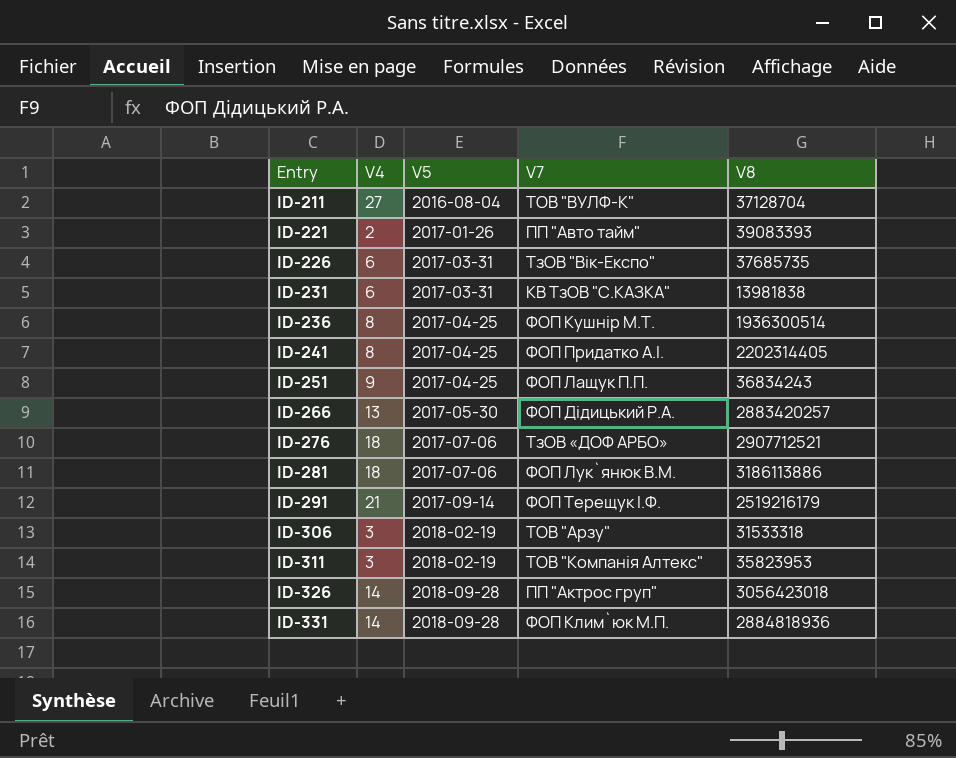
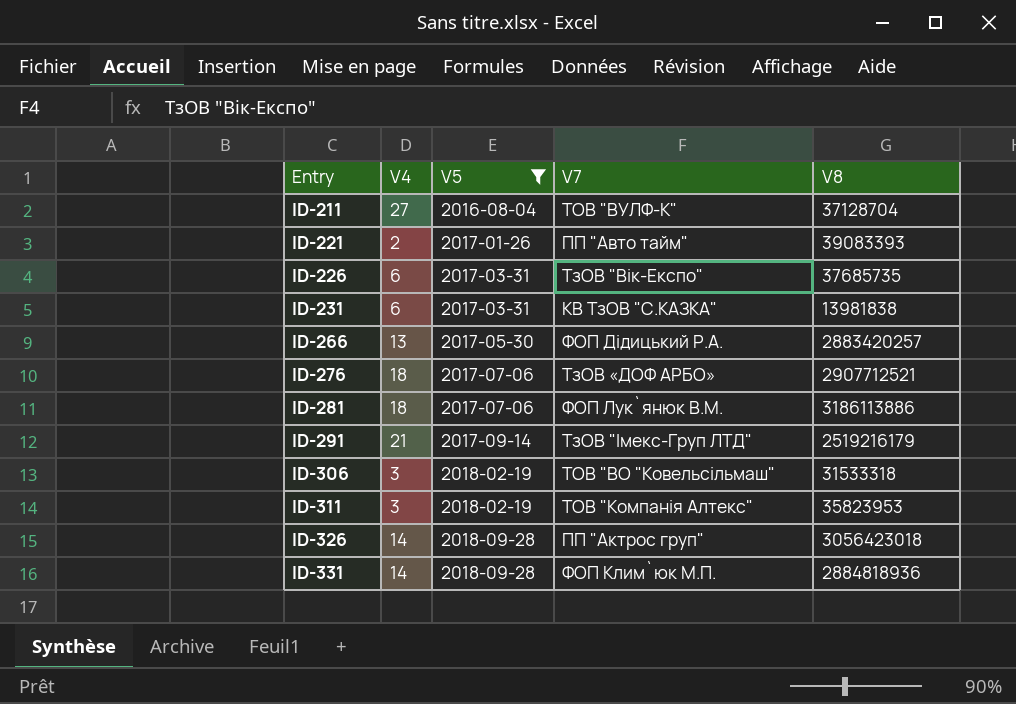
filter: none -> V5 != 2017-04-25
ID-291 | V7: ФОП Терещук І.Ф. -> ТзОВ "Імекс-Груп ЛТД"
ID-306 | V7: ТОВ "Арзу" -> ТОВ "ВО "Ковельсільмаш"

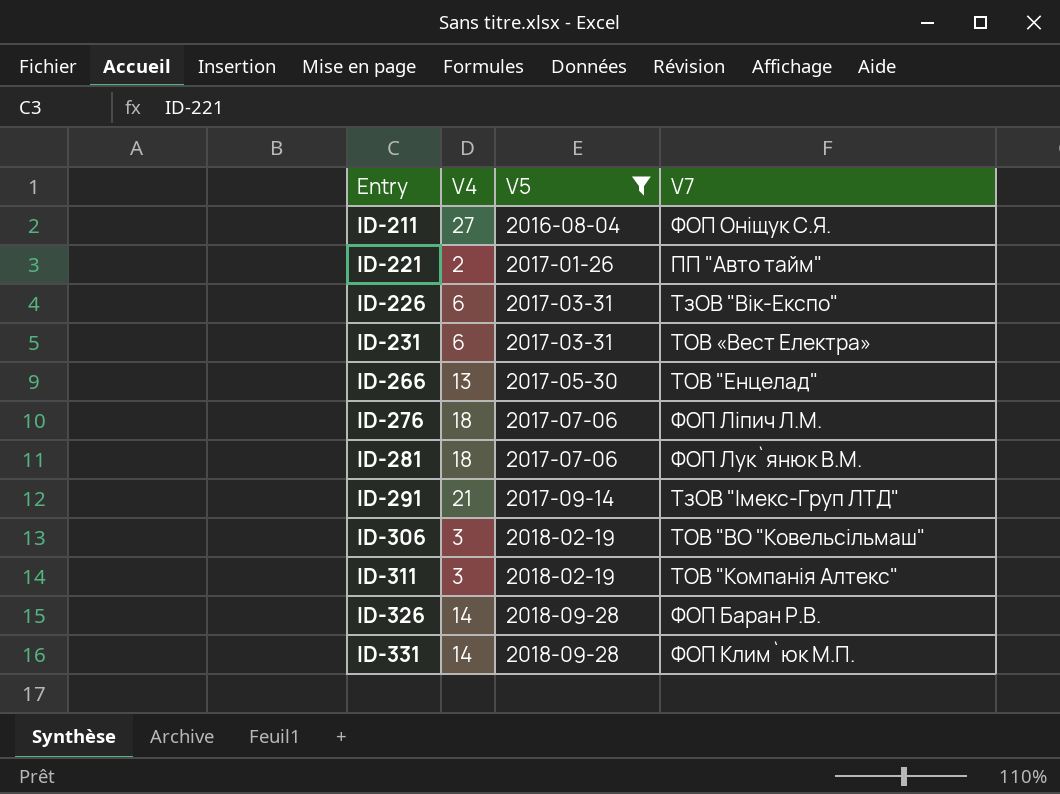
column V8 | position: 5 -> none
ID-211 | V7: ТОВ "ВУЛФ-К" -> ФОП Оніщук С.Я.
ID-231 | V7: КВ ТзОВ "С.КАЗКА" -> ТОВ «Вест Електра»
ID-266 | V7: ФОП Дідицький Р.А. -> ТОВ "Енцелад"
ID-276 | V7: ТзОВ «ДОФ АРБО» -> ФОП Ліпич Л.М.
ID-326 | V7: ПП "Актрос груп" -> ФОП Баран Р.В.

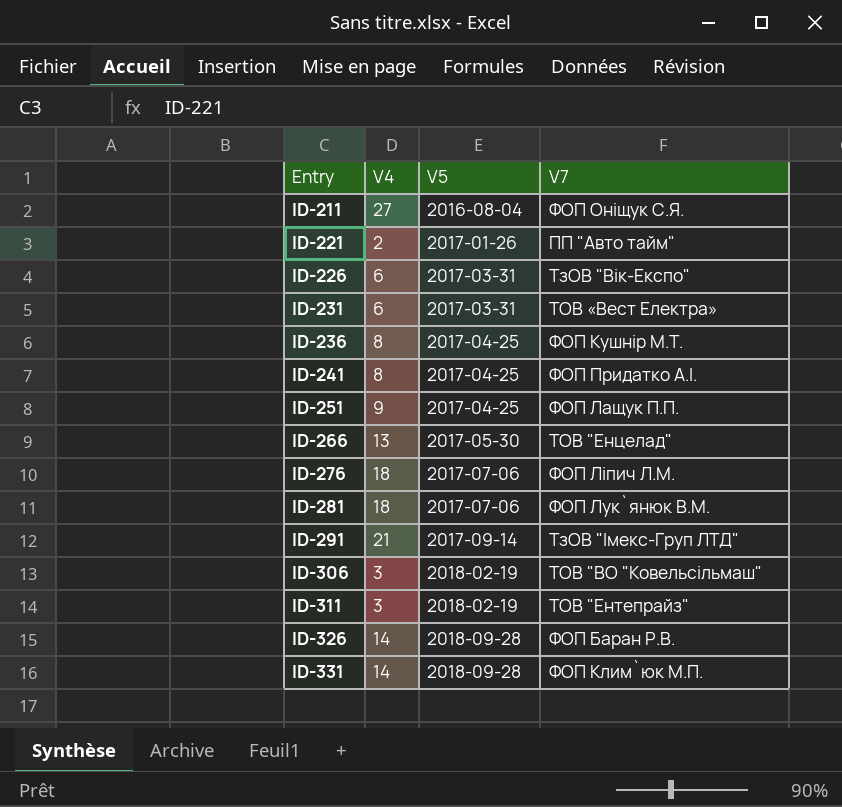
filter: V5 != 2017-04-25 -> none
ID-311 | V7: ТОВ "Компанія Алтекс" -> ТОВ "Ентепрайз"

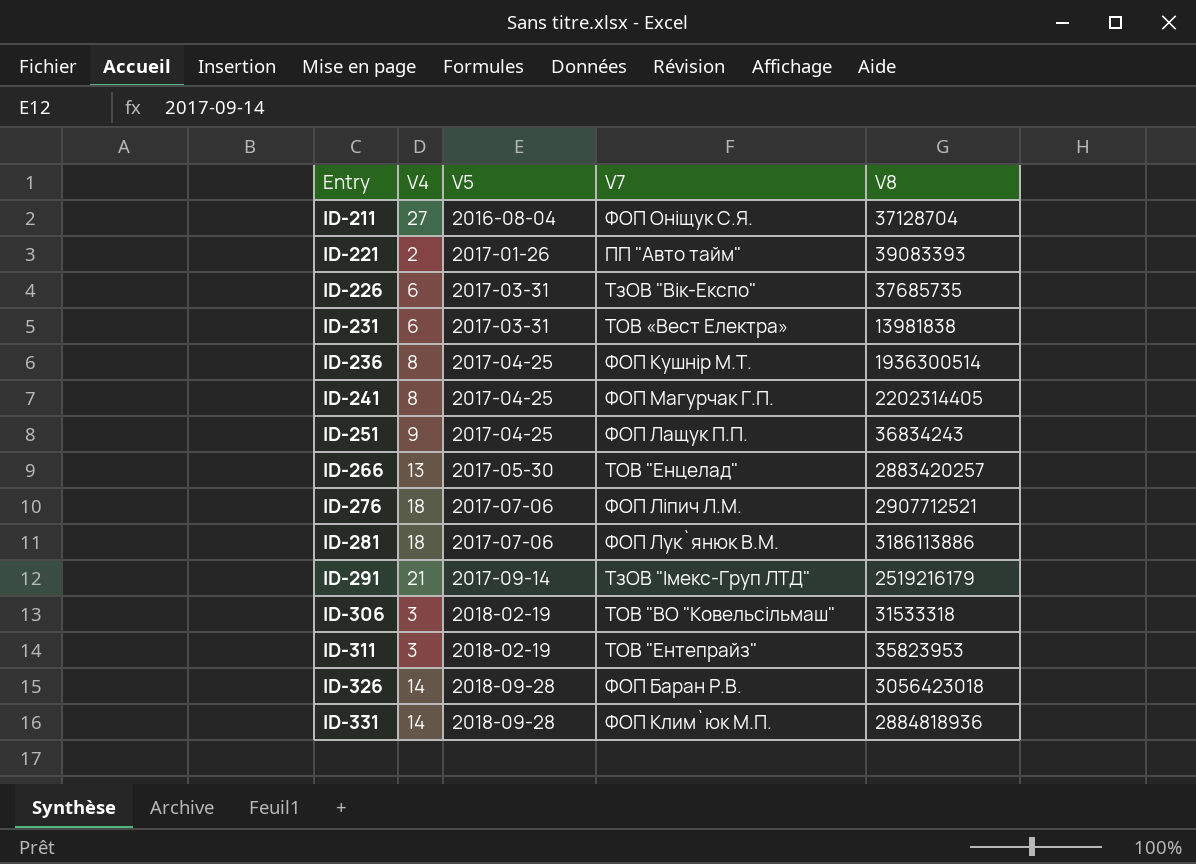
column V8 | position: none -> 5
ID-241 | V7: ФОП Придатко А.І. -> ФОП Магурчак Г.П.

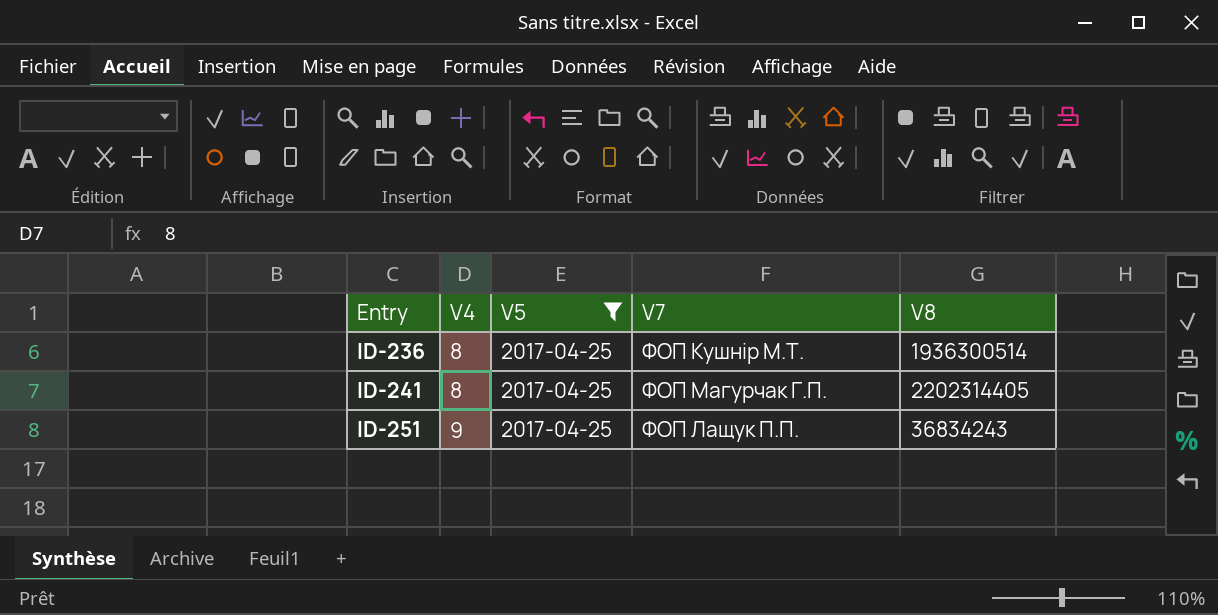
filter: none -> V5 = 2017-04-25

